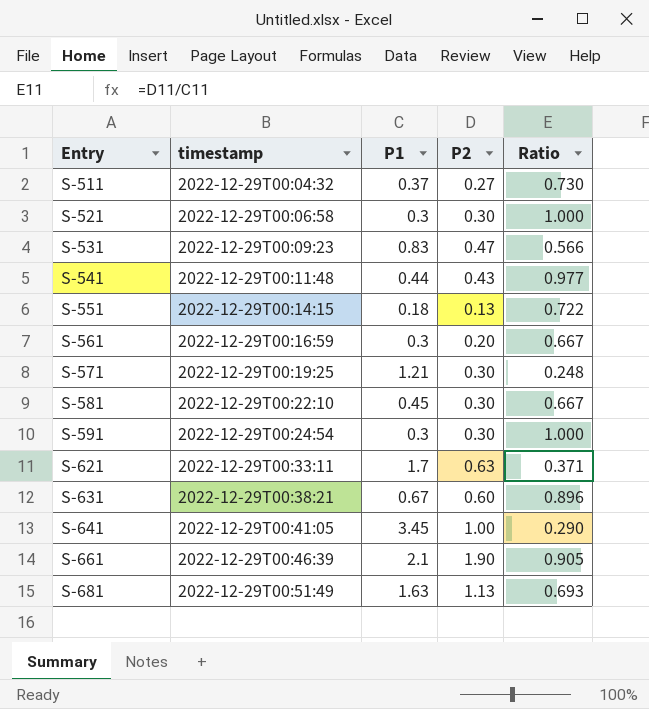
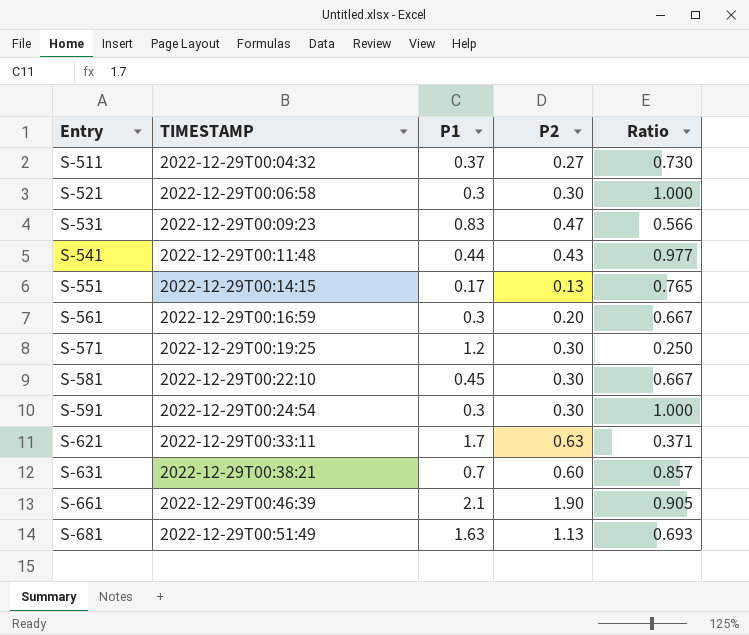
column name: timestamp -> TIMESTAMP
row S-641: 2022-12-29T00:41:05 | 3.45 | 1.00 | 0.290 -> none
S-551 | P1: 0.18 -> 0.17
S-551 | Ratio: 0.722 -> 0.765
S-571 | P1: 1.21 -> 1.2
S-571 | Ratio: 0.248 -> 0.250
S-631 | P1: 0.67 -> 0.7
S-631 | Ratio: 0.896 -> 0.857

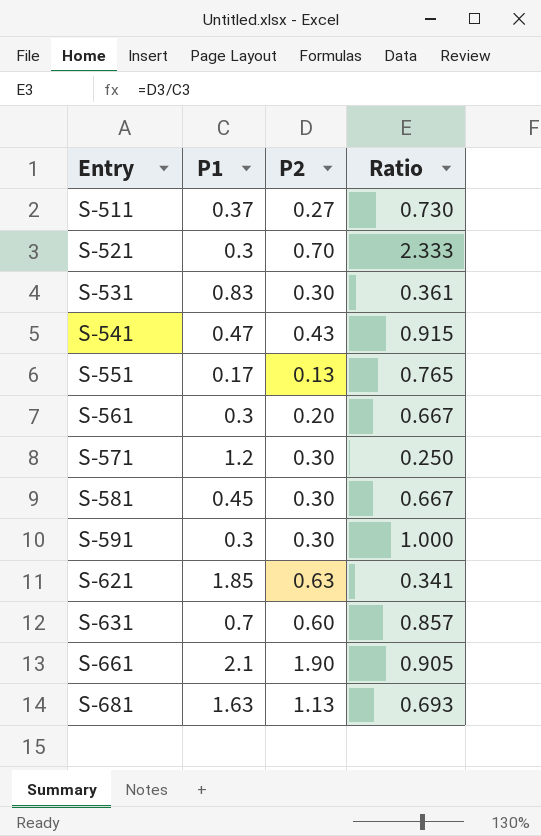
column TIMESTAMP | position: 2 -> none
S-521 | P2: 0.30 -> 0.70
S-521 | Ratio: 1.000 -> 2.333
S-531 | P2: 0.47 -> 0.30
S-531 | Ratio: 0.566 -> 0.361
S-541 | P1: 0.44 -> 0.47
S-541 | Ratio: 0.977 -> 0.915
S-621 | P1: 1.7 -> 1.85
S-621 | Ratio: 0.371 -> 0.341

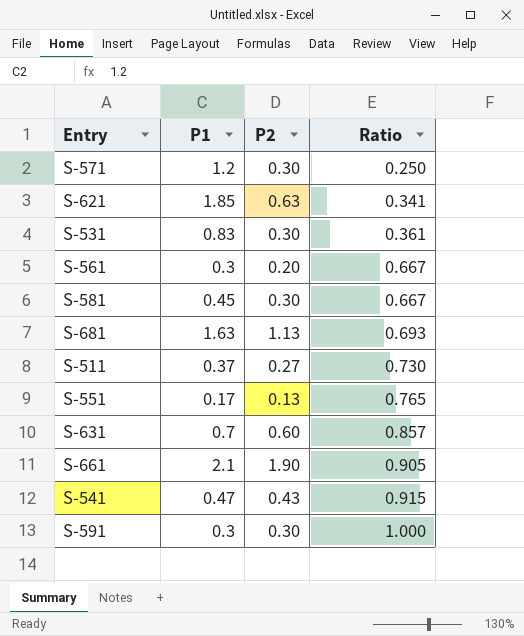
row order: Entry ascending -> Ratio ascending
row S-521: 0.3 | 0.70 | 2.333 -> none

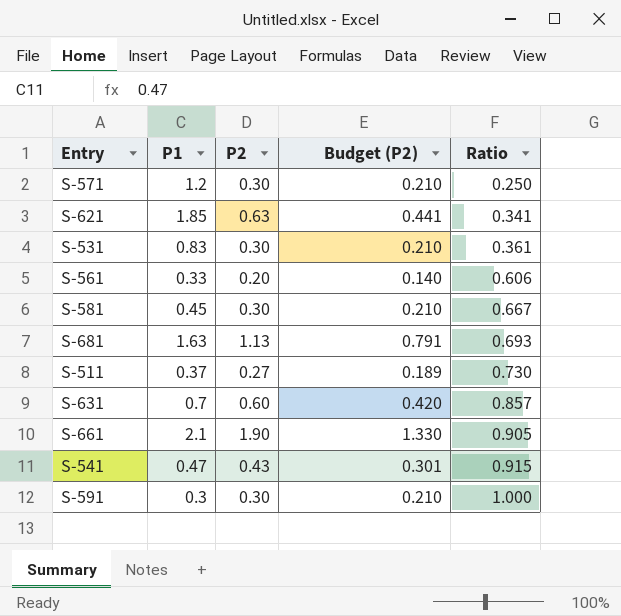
column Budget (P2) | formula: none -> [P2] * 0.7
row S-551: 0.17 | 0.13 | 0.765 -> none
S-561 | P1: 0.3 -> 0.33
S-561 | Ratio: 0.667 -> 0.606

